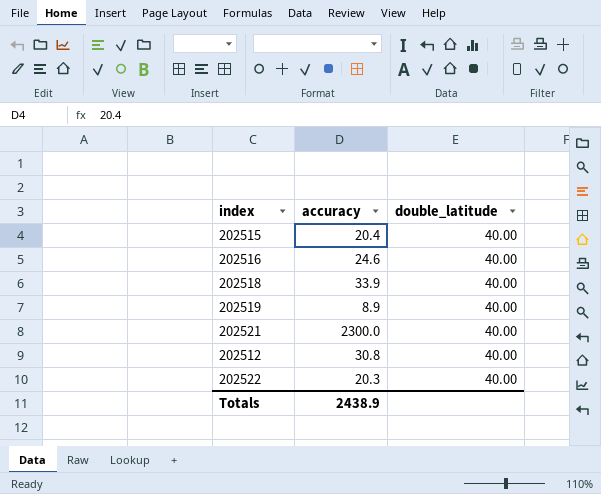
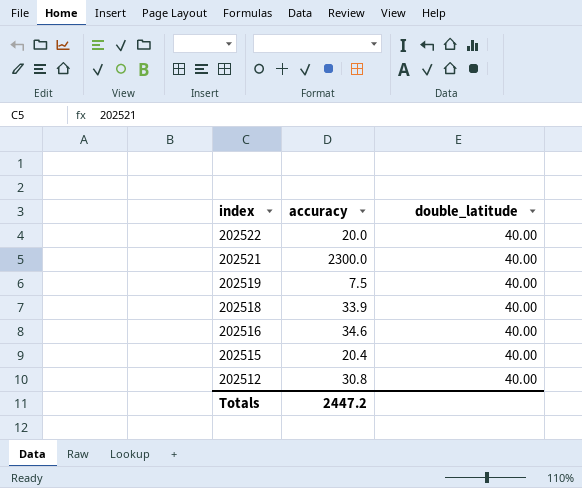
row order: none -> index descending
202522 | accuracy: 20.3 -> 20.0
202519 | accuracy: 8.9 -> 7.5
202516 | accuracy: 24.6 -> 34.6
Totals | accuracy: 2438.9 -> 2447.2

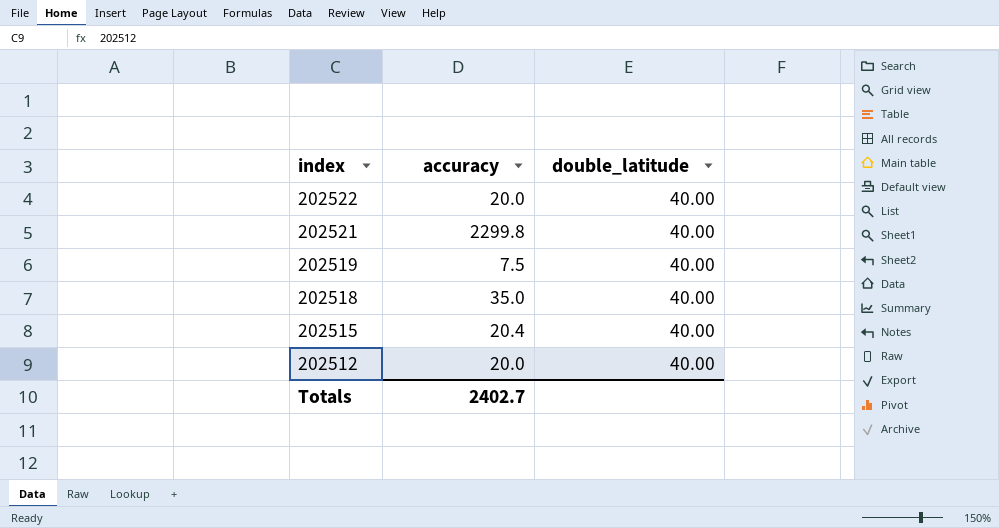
row 202516: 34.6 | 40.00 -> none
202521 | accuracy: 2300.0 -> 2299.8
202518 | accuracy: 33.9 -> 35.0
202512 | accuracy: 30.8 -> 20.0
Totals | accuracy: 2447.2 -> 2402.7

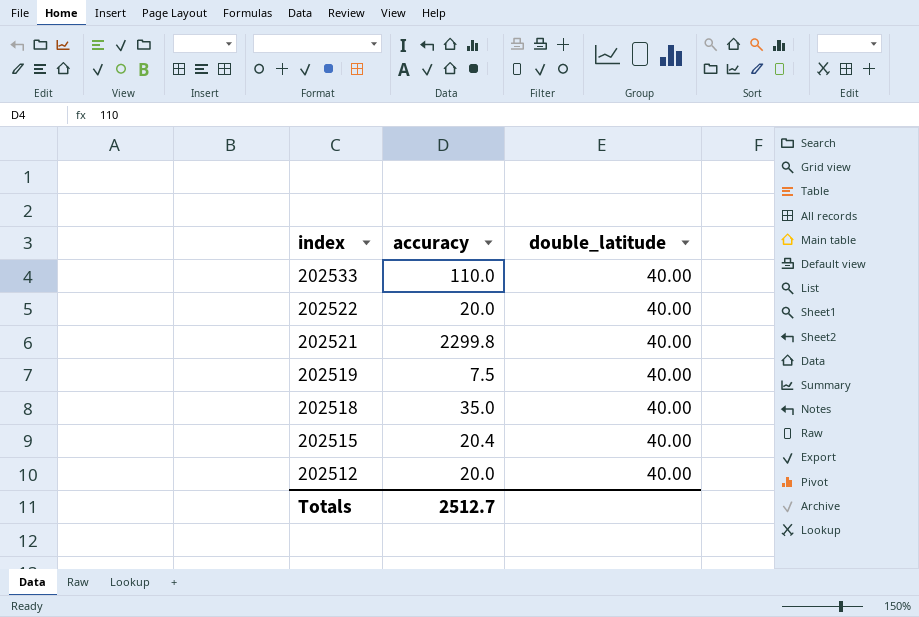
row 202533: none -> 110.0 | 40.00
Totals | accuracy: 2402.7 -> 2512.7

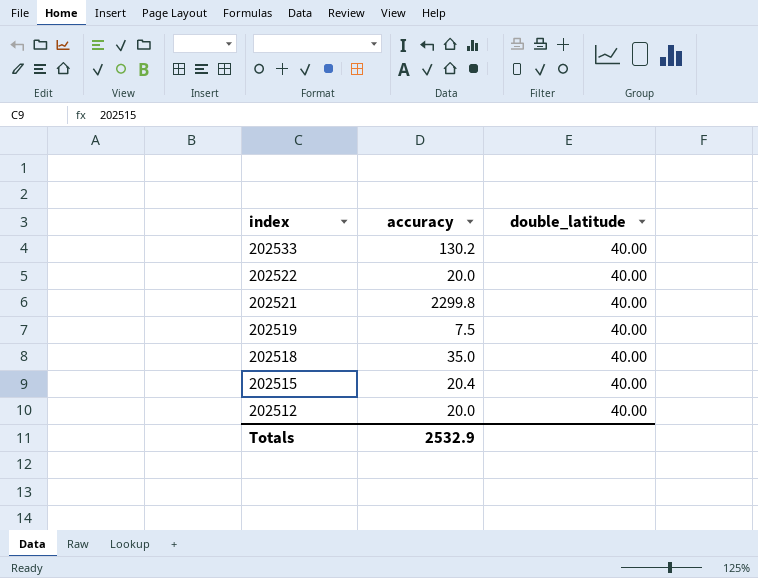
202533 | accuracy: 110.0 -> 130.2
Totals | accuracy: 2512.7 -> 2532.9

